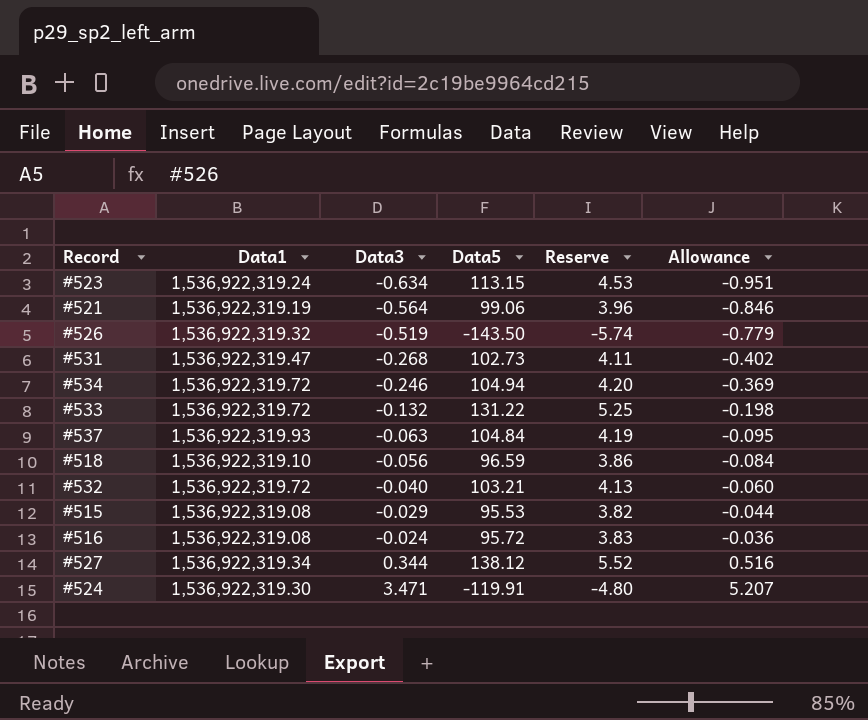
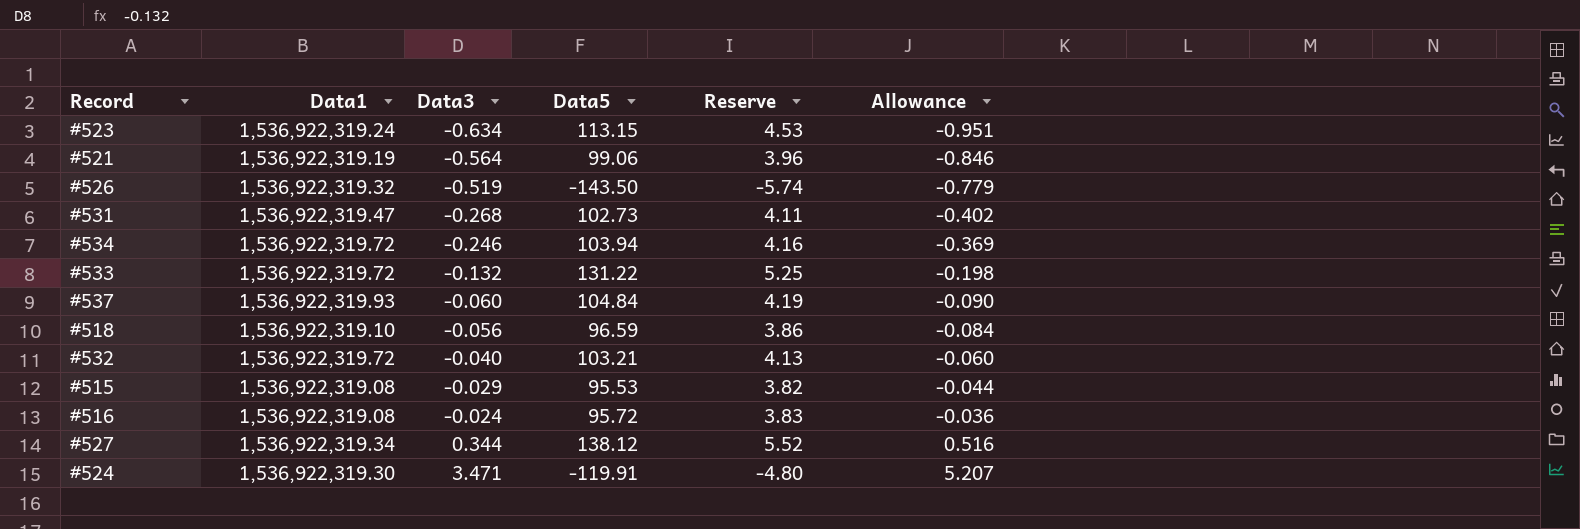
#534 | Data5: 104.94 -> 103.94
#534 | Reserve: 4.20 -> 4.16
#537 | Data3: -0.063 -> -0.060
#537 | Allowance: -0.095 -> -0.090

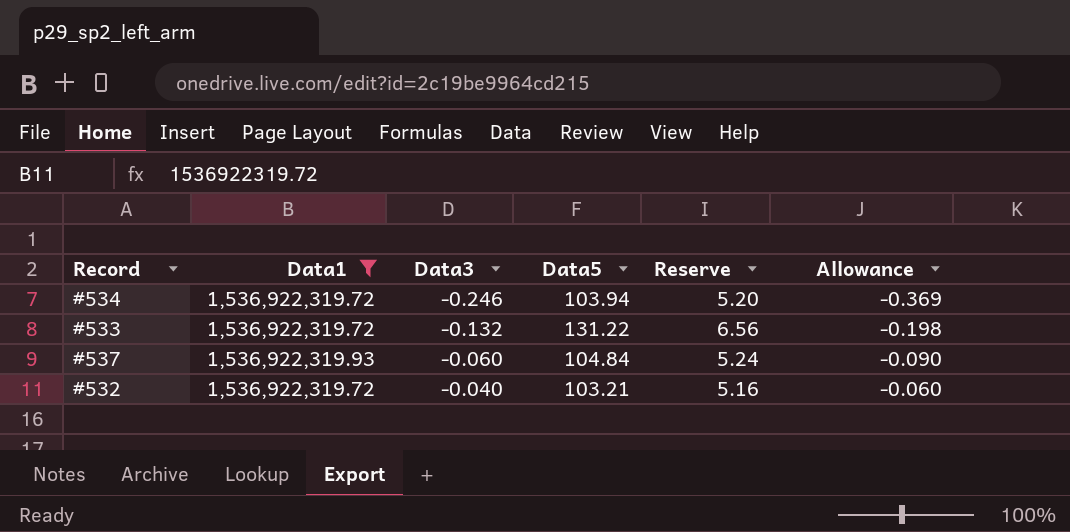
filter: none -> Data1 >= 1,536,922,319.72
column Reserve | formula: [Data5] * 0.04 -> [Data5] * 0.05

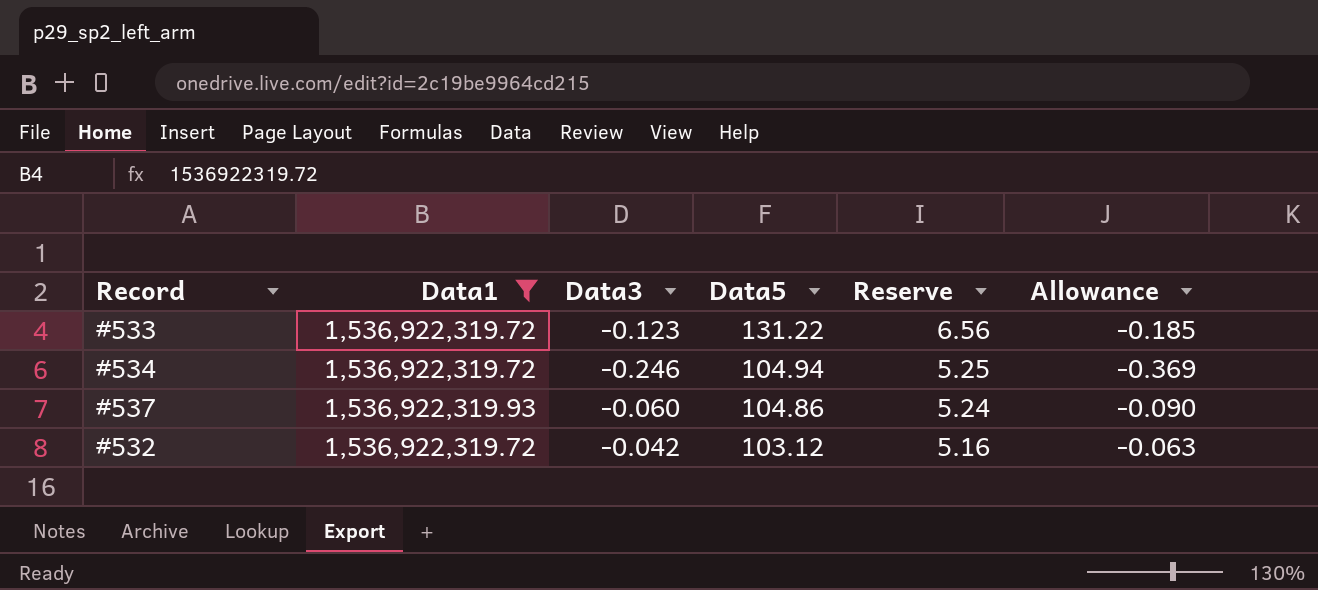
row order: Data3 ascending -> Data5 descending
#533 | Data3: -0.132 -> -0.123
#533 | Allowance: -0.198 -> -0.185
#534 | Data5: 103.94 -> 104.94
#534 | Reserve: 5.20 -> 5.25
#537 | Data5: 104.84 -> 104.86
#532 | Data3: -0.040 -> -0.042
#532 | Data5: 103.21 -> 103.12
#532 | Allowance: -0.060 -> -0.063

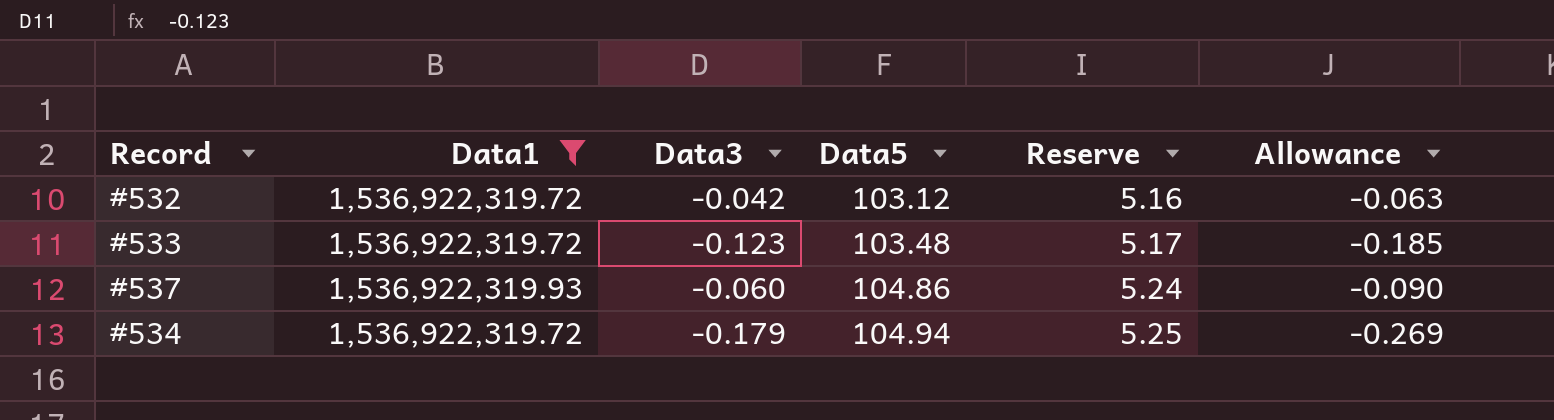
row order: Data5 descending -> Data5 ascending
#533 | Data5: 131.22 -> 103.48
#533 | Reserve: 6.56 -> 5.17
#534 | Data3: -0.246 -> -0.179
#534 | Allowance: -0.369 -> -0.269

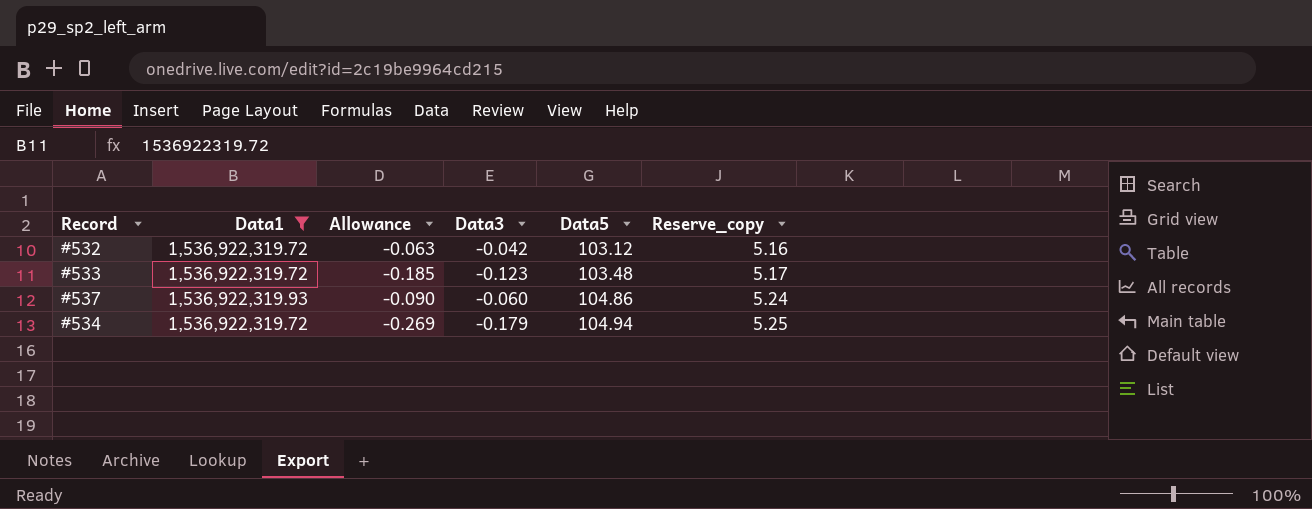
column Allowance | position: 6 -> 3
column name: Reserve -> Reserve_copy

